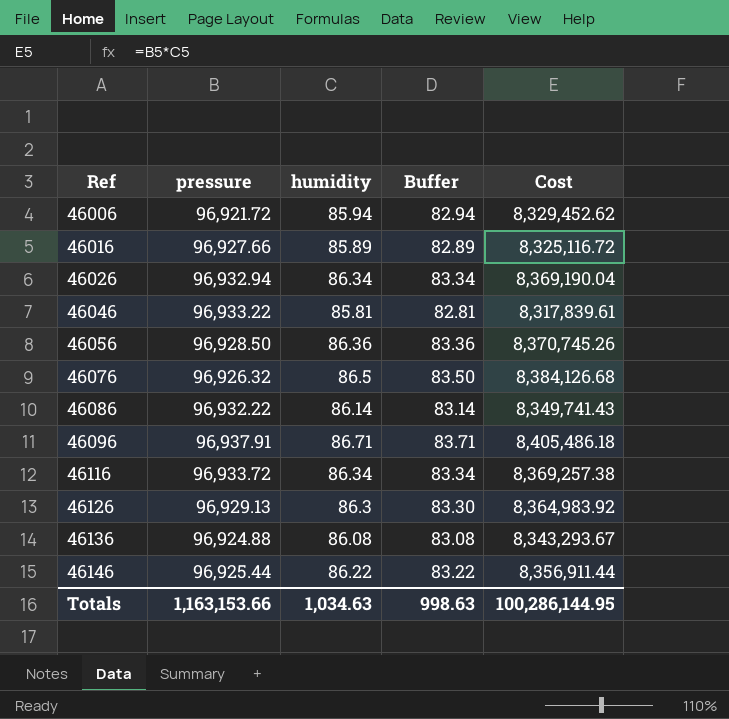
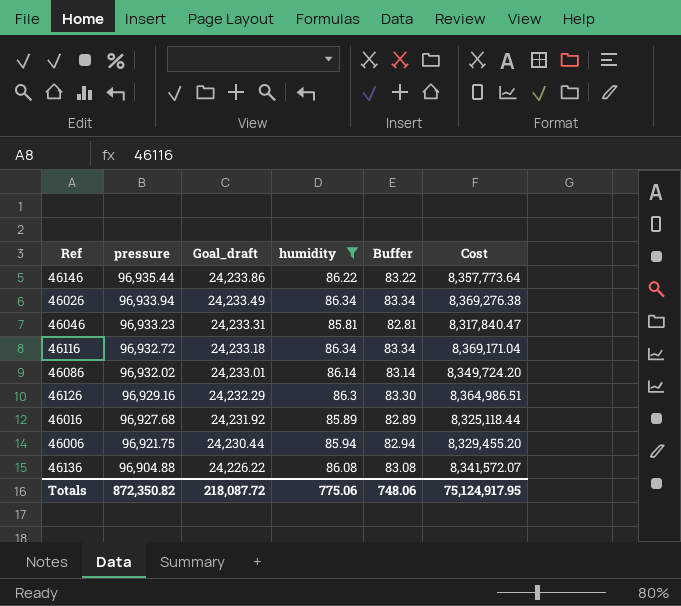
filter: none -> humidity <= 86.34
row order: Ref ascending -> pressure descending
column Goal_draft | formula: none -> [pressure] * 0.25
46146 | pressure: 96,925.44 -> 96,935.44
46146 | Cost: 8,356,911.44 -> 8,357,773.64
46026 | pressure: 96,932.94 -> 96,933.94
46026 | Cost: 8,369,190.04 -> 8,369,276.38
46046 | pressure: 96,933.22 -> 96,933.23
46046 | Cost: 8,317,839.61 -> 8,317,840.47
46116 | pressure: 96,933.72 -> 96,932.72
46116 | Cost: 8,369,257.38 -> 8,369,171.04
46086 | pressure: 96,932.22 -> 96,932.02
46086 | Cost: 8,349,741.43 -> 8,349,724.20
46126 | pressure: 96,929.13 -> 96,929.16
46126 | Cost: 8,364,983.92 -> 8,364,986.51
46016 | pressure: 96,927.66 -> 96,927.68
46016 | Cost: 8,325,116.72 -> 8,325,118.44
46006 | pressure: 96,921.72 -> 96,921.75
46006 | Cost: 8,329,452.62 -> 8,329,455.20
46136 | pressure: 96,924.88 -> 96,904.88
46136 | Cost: 8,343,293.67 -> 8,341,572.07
Totals | pressure: 1,163,153.66 -> 872,350.82
Totals | humidity: 1,034.63 -> 775.06
Totals | Buffer: 998.63 -> 748.06
Totals | Cost: 100,286,144.95 -> 75,124,917.95

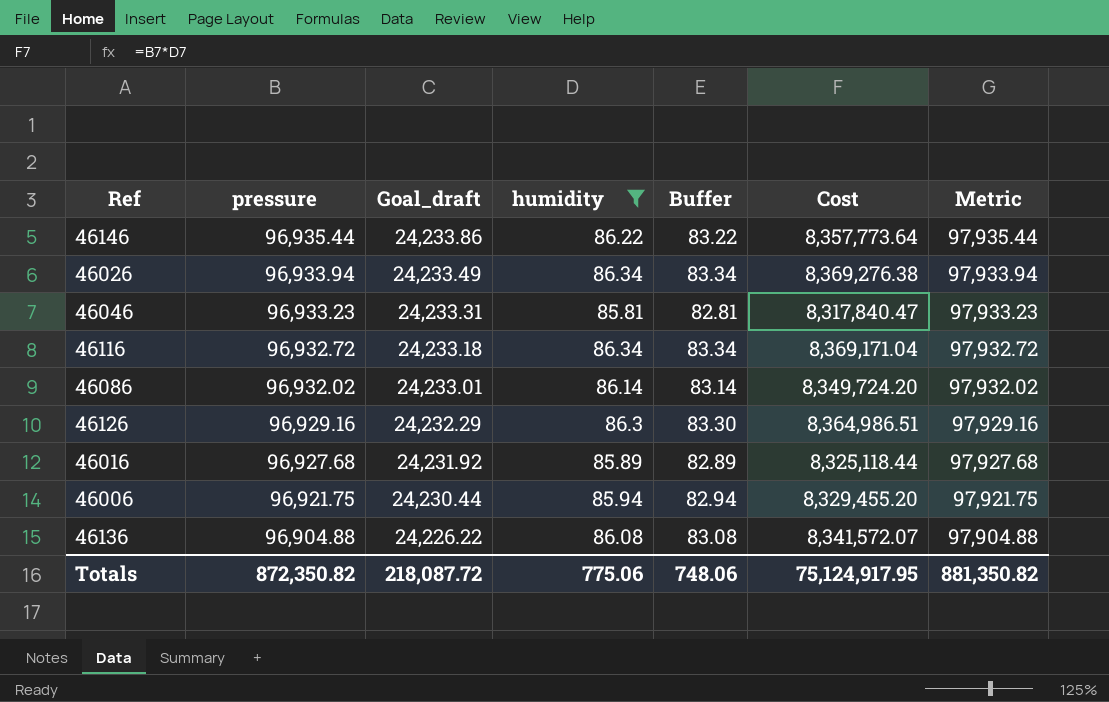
column Metric | formula: none -> [pressure] + 1000

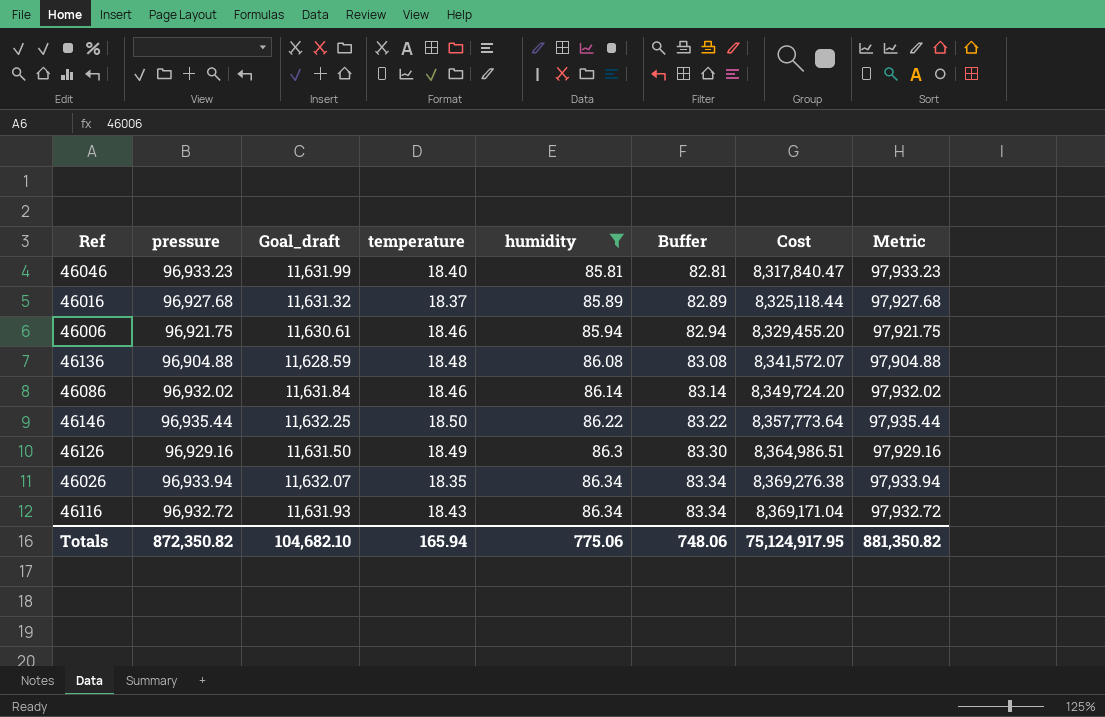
row order: pressure descending -> humidity ascending
column Goal_draft | formula: [pressure] * 0.25 -> [pressure] * 0.12
column temperature | position: none -> 4
Totals | Goal_draft: 218,087.72 -> 104,682.10

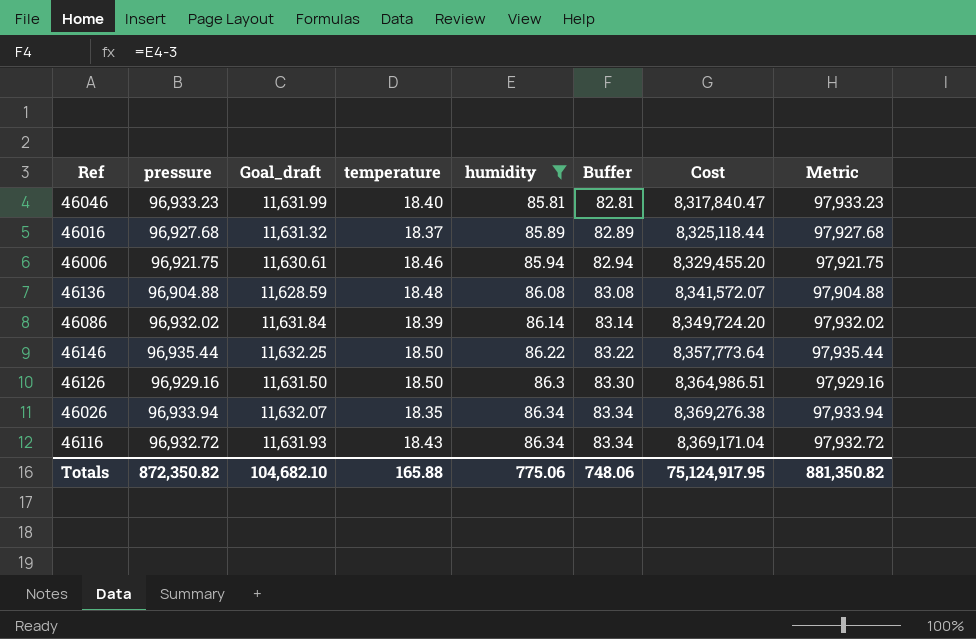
46086 | temperature: 18.46 -> 18.39
46126 | temperature: 18.49 -> 18.50
Totals | temperature: 165.94 -> 165.88

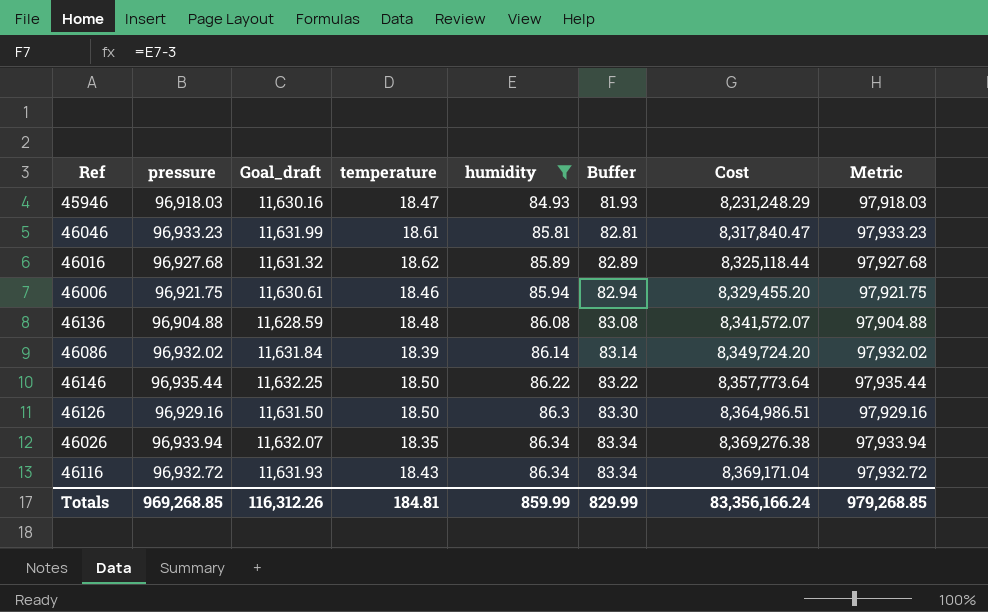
row 45946: none -> 96,918.03 | 11,630.16 | 18.47 | 84.93 | 81.93 | 8,231,248.29 | 97,918.03
46046 | temperature: 18.40 -> 18.61
46016 | temperature: 18.37 -> 18.62
Totals | pressure: 872,350.82 -> 969,268.85
Totals | Goal_draft: 104,682.10 -> 116,312.26
Totals | temperature: 165.88 -> 184.81
Totals | humidity: 775.06 -> 859.99
Totals | Buffer: 748.06 -> 829.99
Totals | Cost: 75,124,917.95 -> 83,356,166.24
Totals | Metric: 881,350.82 -> 979,268.85

